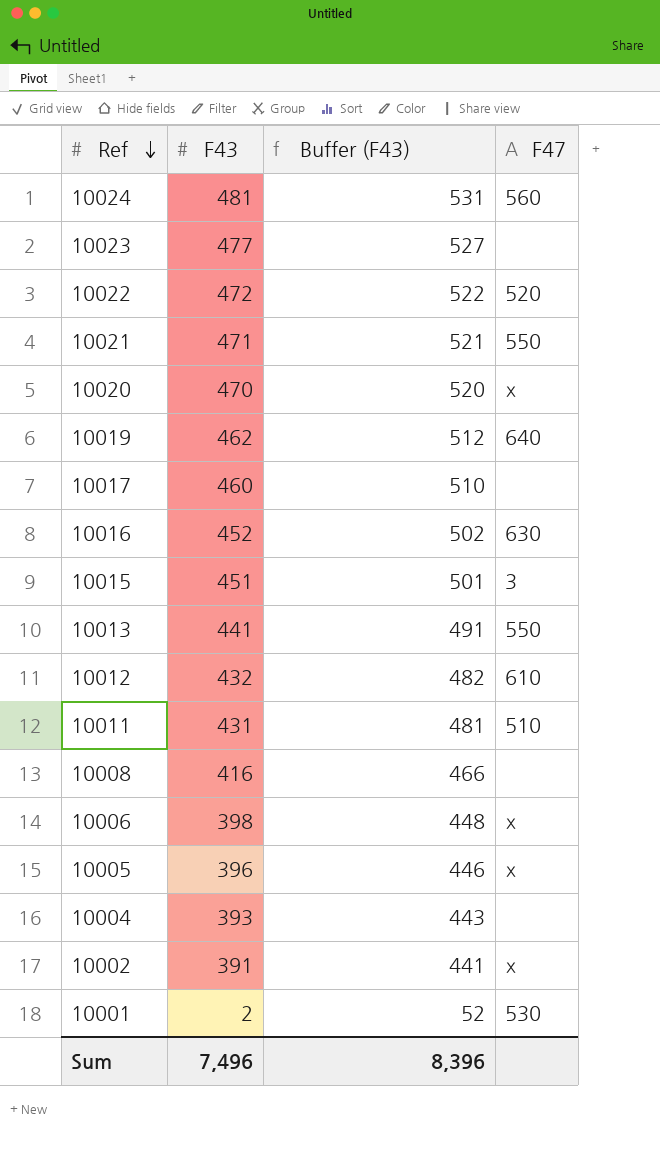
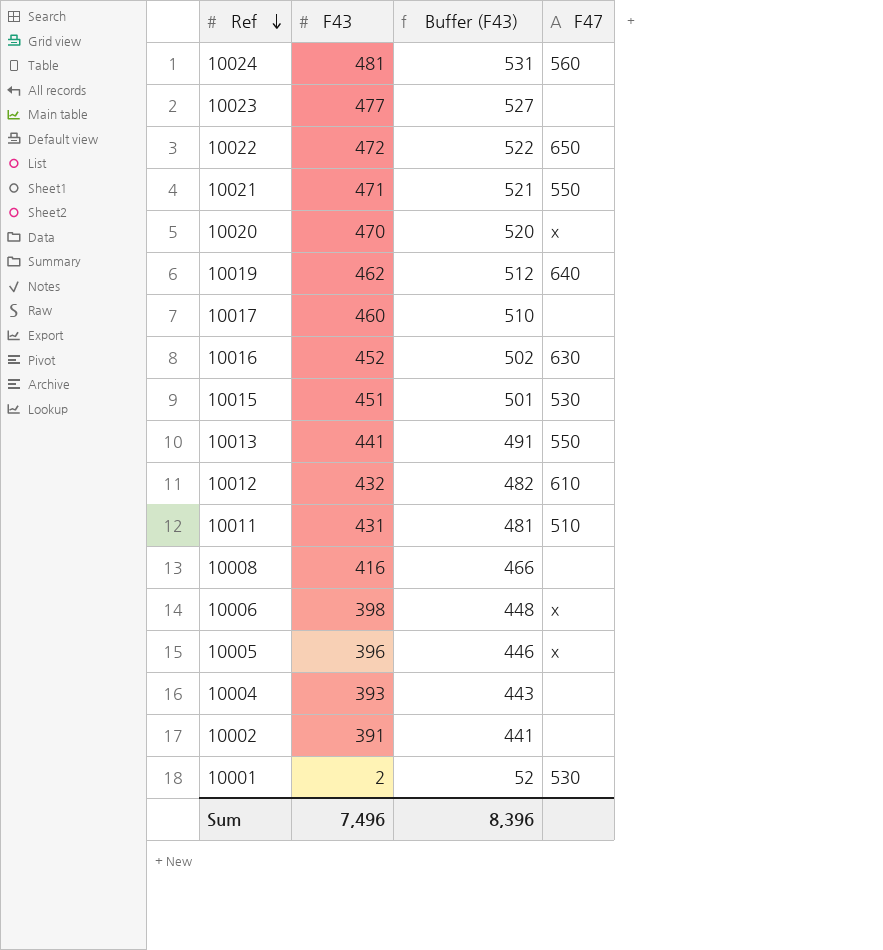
10022 | F47: 520 -> 650
10015 | F47: 3 -> 530
10002 | F47: х -> none

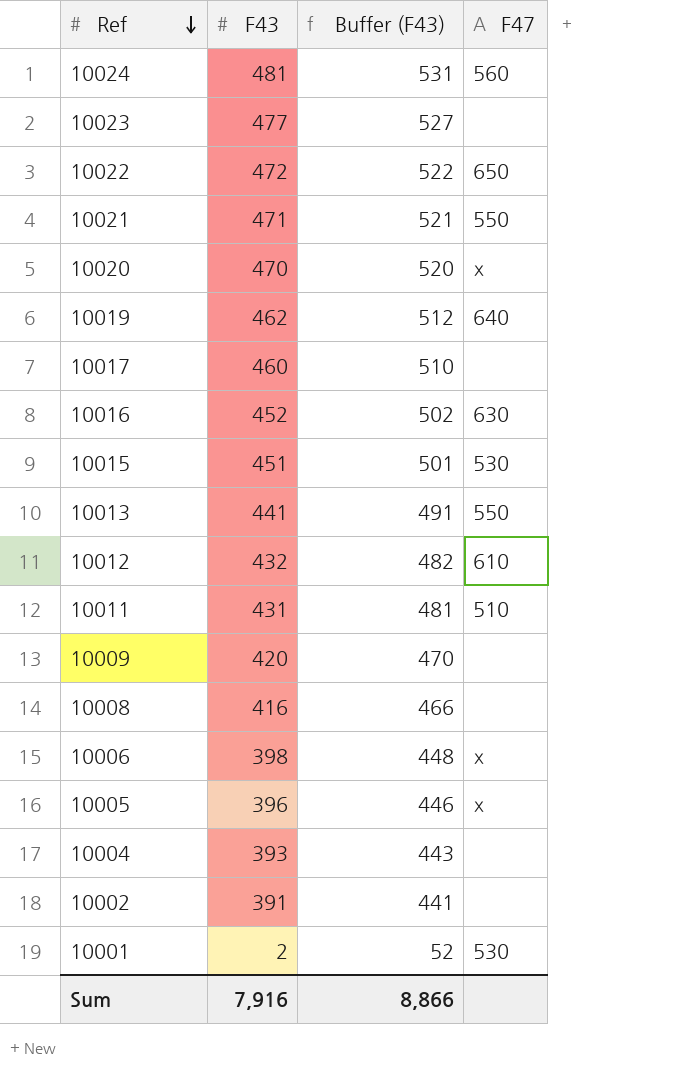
row 10009: none -> 420 | 470 | none
Sum | F43: 7,496 -> 7,916
Sum | Buffer (F43): 8,396 -> 8,866

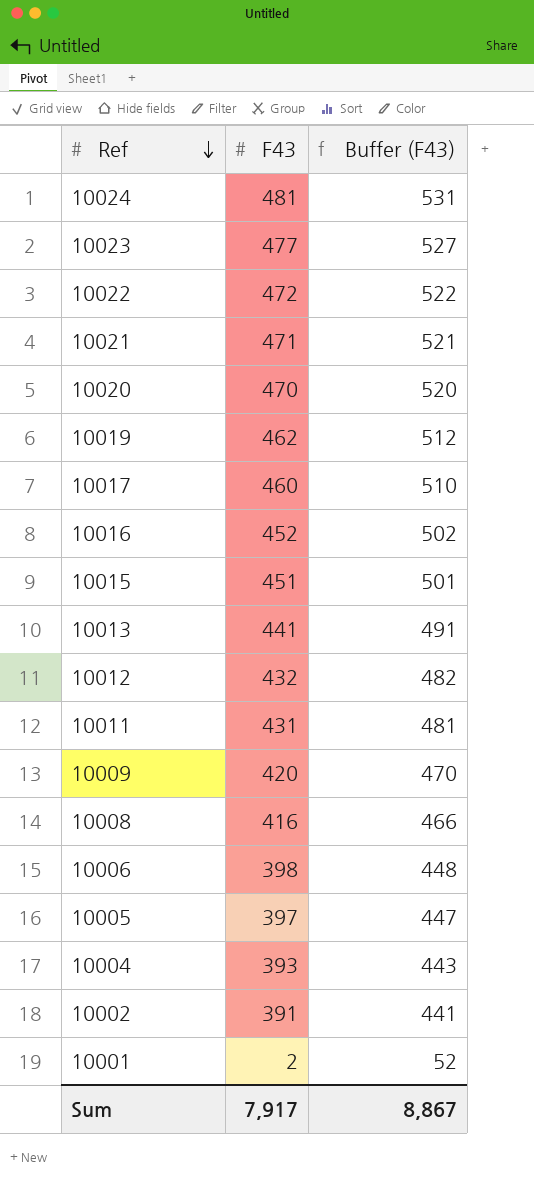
column F47 | position: 4 -> none
10005 | F43: 396 -> 397
10005 | Buffer (F43): 446 -> 447
Sum | F43: 7,916 -> 7,917
Sum | Buffer (F43): 8,866 -> 8,867

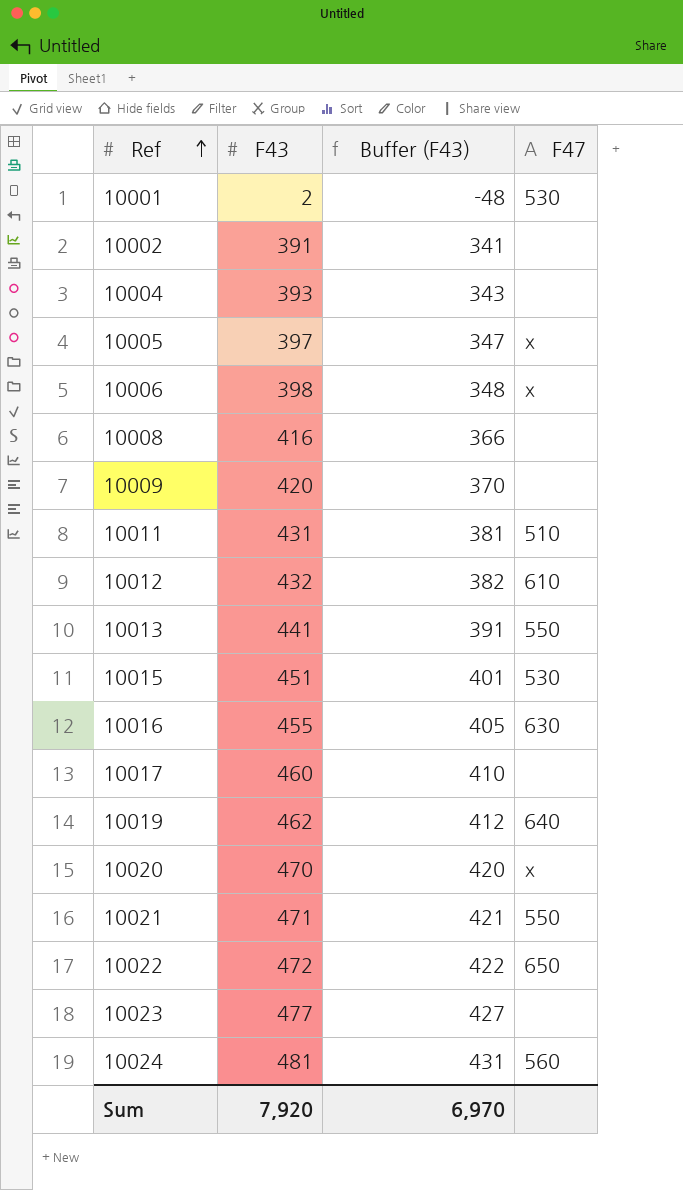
row order: Ref descending -> Ref ascending
column Buffer (F43) | formula: [F43] + 50 -> [F43] - 50
column F47 | position: none -> 4
10016 | F43: 452 -> 455
Sum | F43: 7,917 -> 7,920
Sum | Buffer (F43): 8,867 -> 6,970

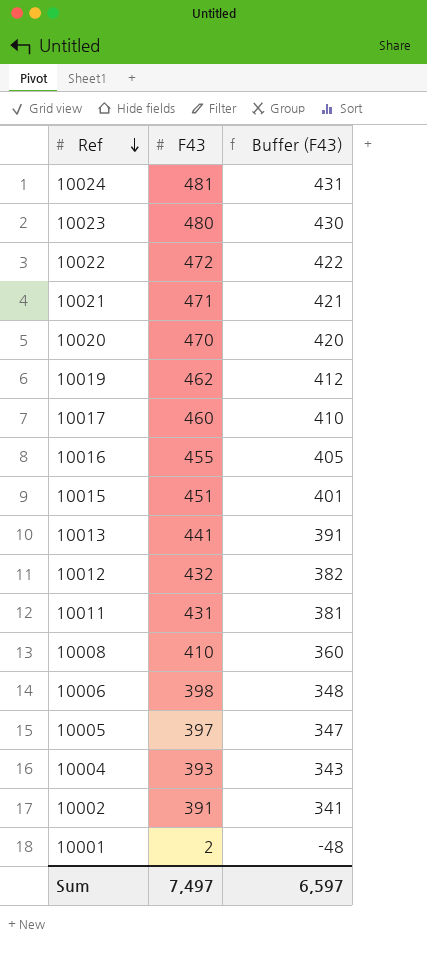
row order: Ref ascending -> Ref descending
column F47 | position: 4 -> none
row 10009: 420 | 370 | none -> none
10023 | F43: 477 -> 480
10023 | Buffer (F43): 427 -> 430
10008 | F43: 416 -> 410
10008 | Buffer (F43): 366 -> 360
Sum | F43: 7,920 -> 7,497
Sum | Buffer (F43): 6,970 -> 6,597

